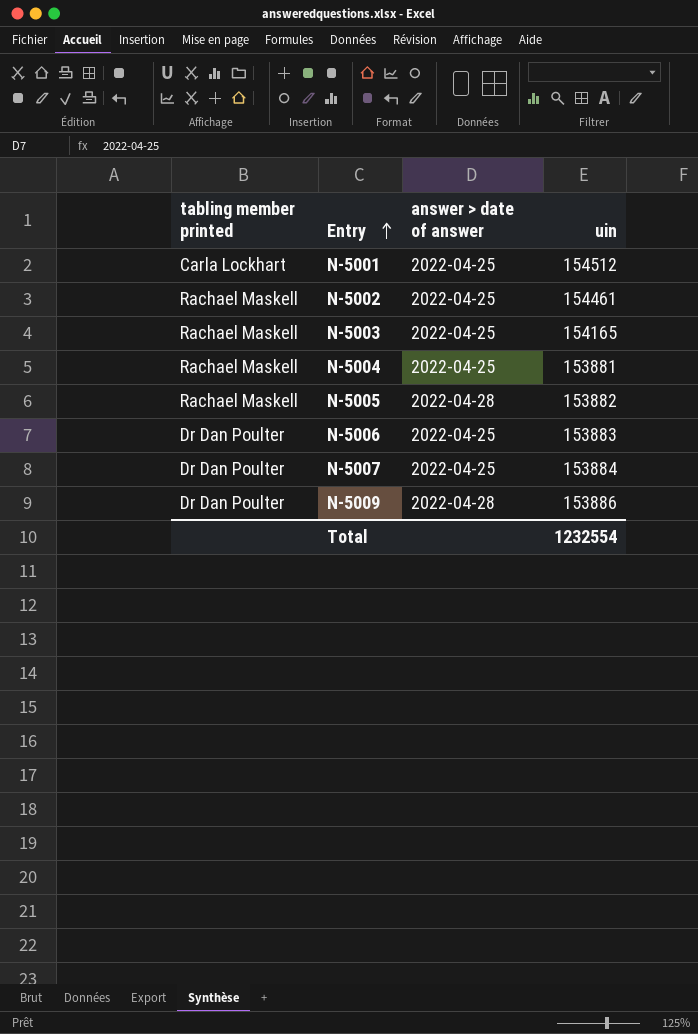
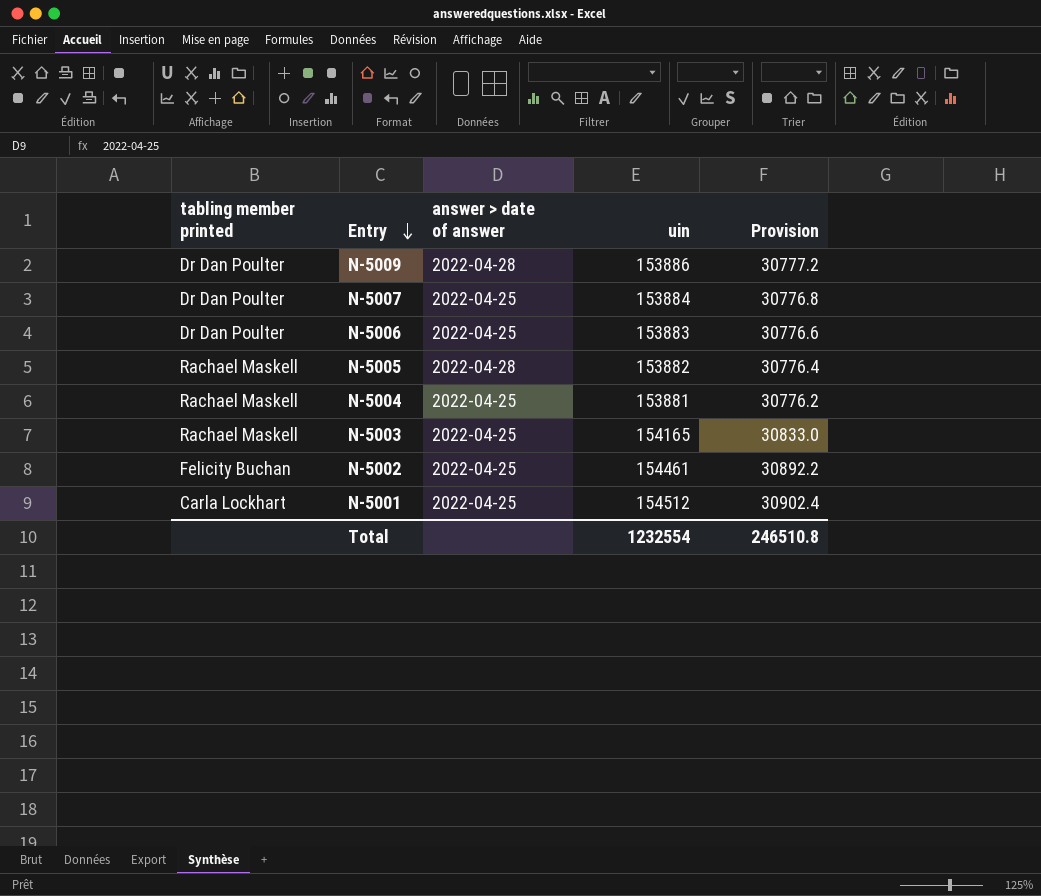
row order: Entry ascending -> Entry descending
column Provision | formula: none -> [uin] * 0.2
N-5002 | tabling member printed: Rachael Maskell -> Felicity Buchan

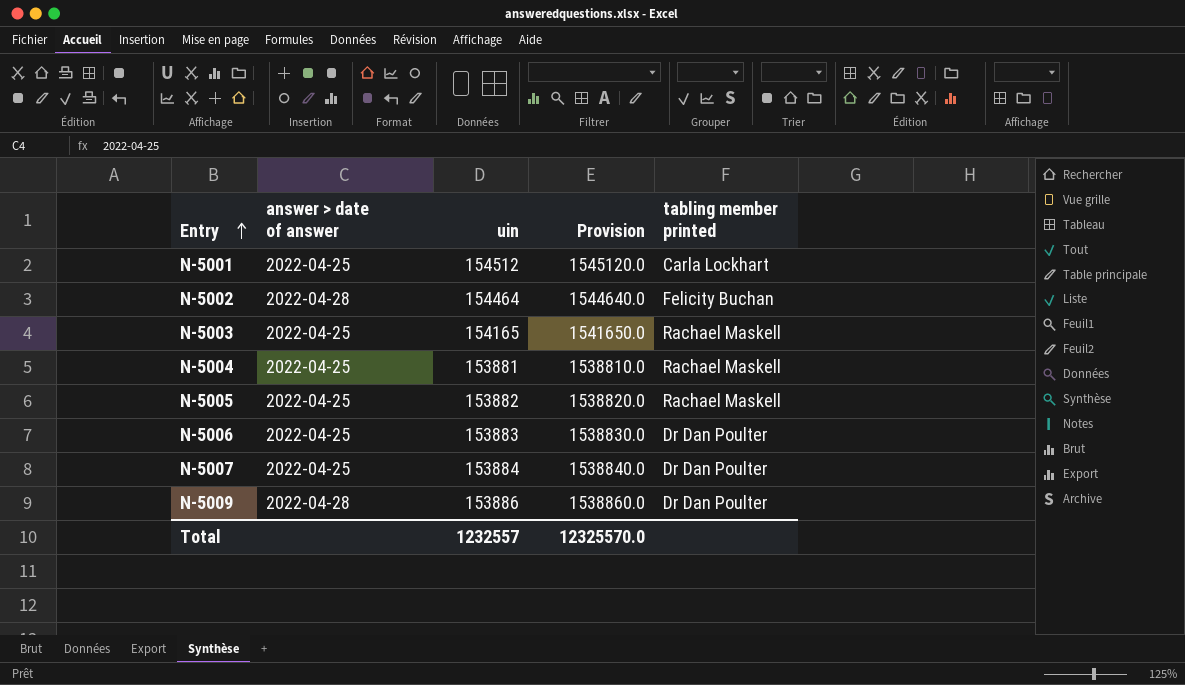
row order: Entry descending -> Entry ascending
column Provision | formula: [uin] * 0.2 -> [uin] * 10
column tabling member printed | position: 1 -> 5
N-5002 | answer > date of answer: 2022-04-25 -> 2022-04-28
N-5002 | uin: 154461 -> 154464
N-5005 | answer > date of answer: 2022-04-28 -> 2022-04-25
Total | uin: 1232554 -> 1232557
Total | Provision: 246510.8 -> 12325570.0

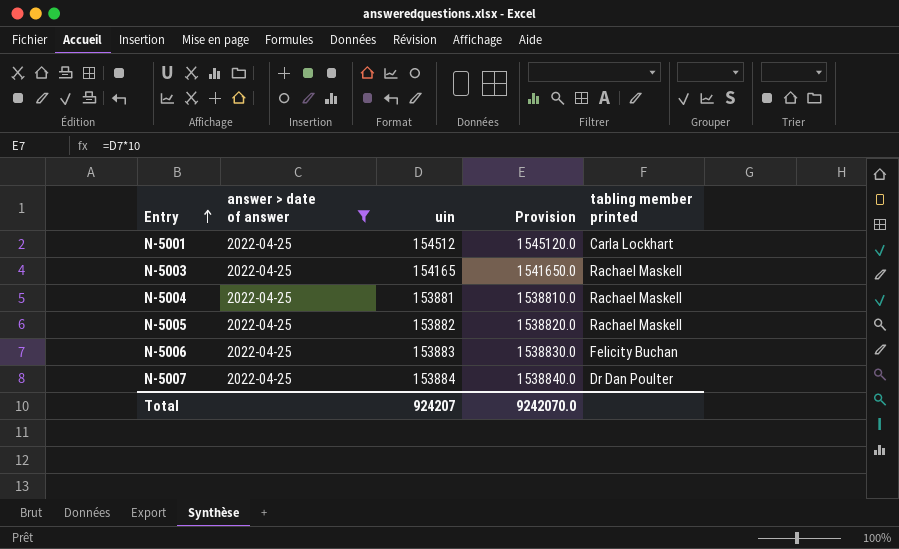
filter: none -> answer > date of answer = 2022-04-25
N-5006 | tabling member printed: Dr Dan Poulter -> Felicity Buchan
Total | uin: 1232557 -> 924207
Total | Provision: 12325570.0 -> 9242070.0

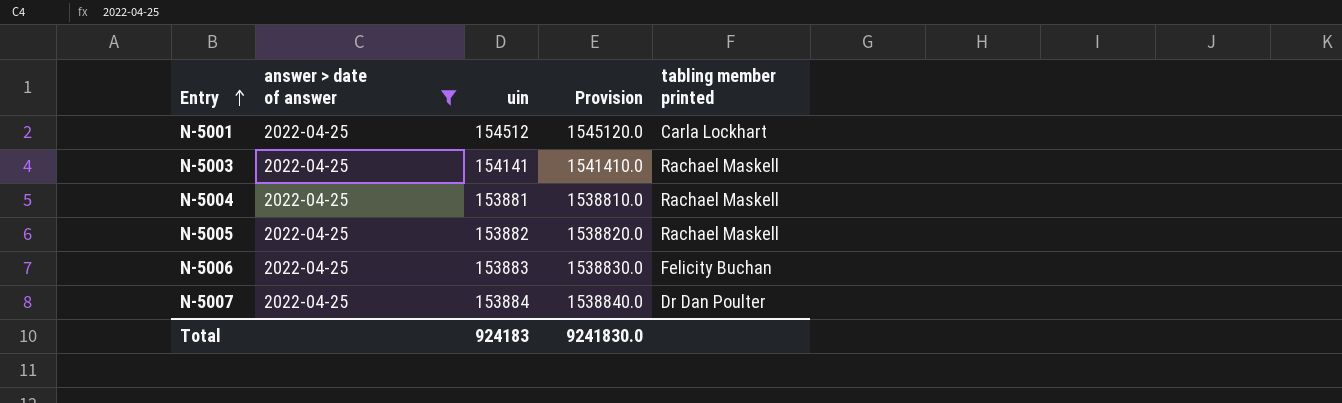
N-5003 | uin: 154165 -> 154141
N-5003 | Provision: 1541650.0 -> 1541410.0
Total | uin: 924207 -> 924183
Total | Provision: 9242070.0 -> 9241830.0

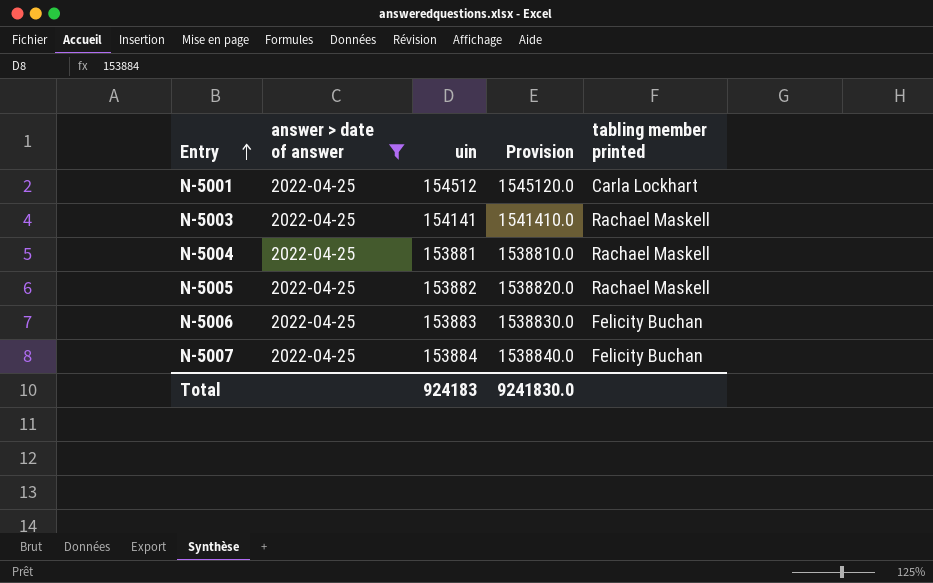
N-5007 | tabling member printed: Dr Dan Poulter -> Felicity Buchan

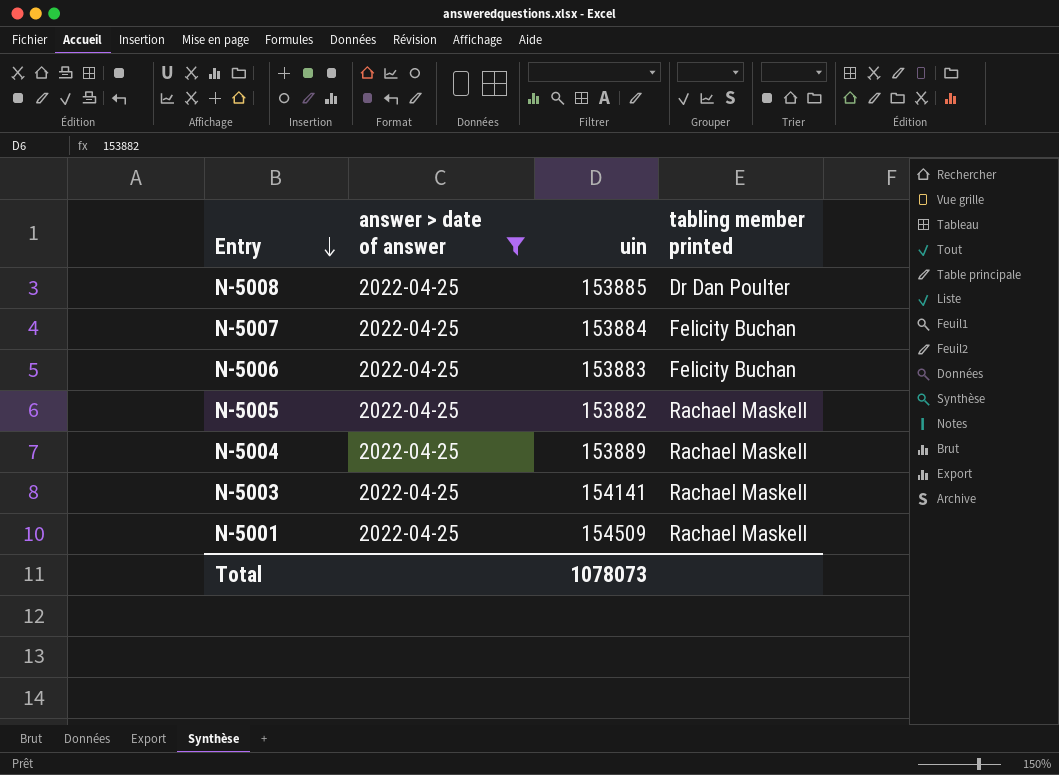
row order: Entry ascending -> Entry descending
column Provision | formula: [uin] * 10 -> none
row N-5008: none -> 2022-04-25 | 153885 | Dr Dan Poulter
N-5004 | uin: 153881 -> 153889
N-5001 | uin: 154512 -> 154509
N-5001 | tabling member printed: Carla Lockhart -> Rachael Maskell
Total | uin: 924183 -> 1078073

